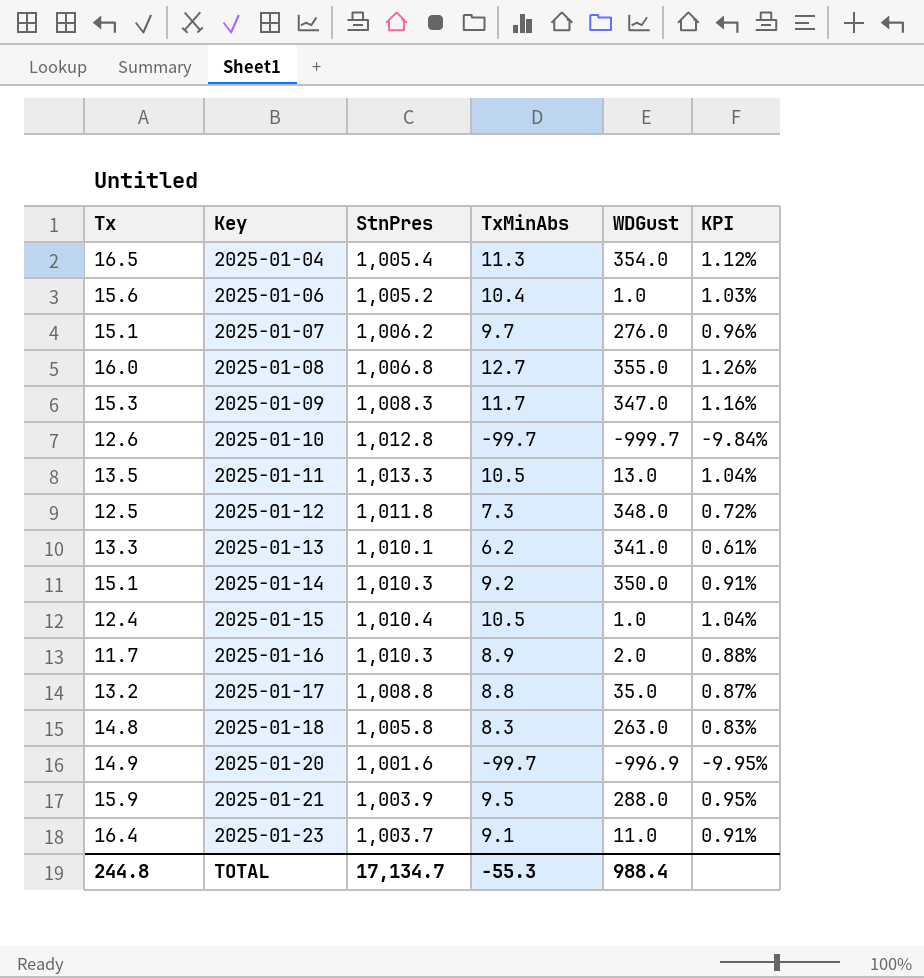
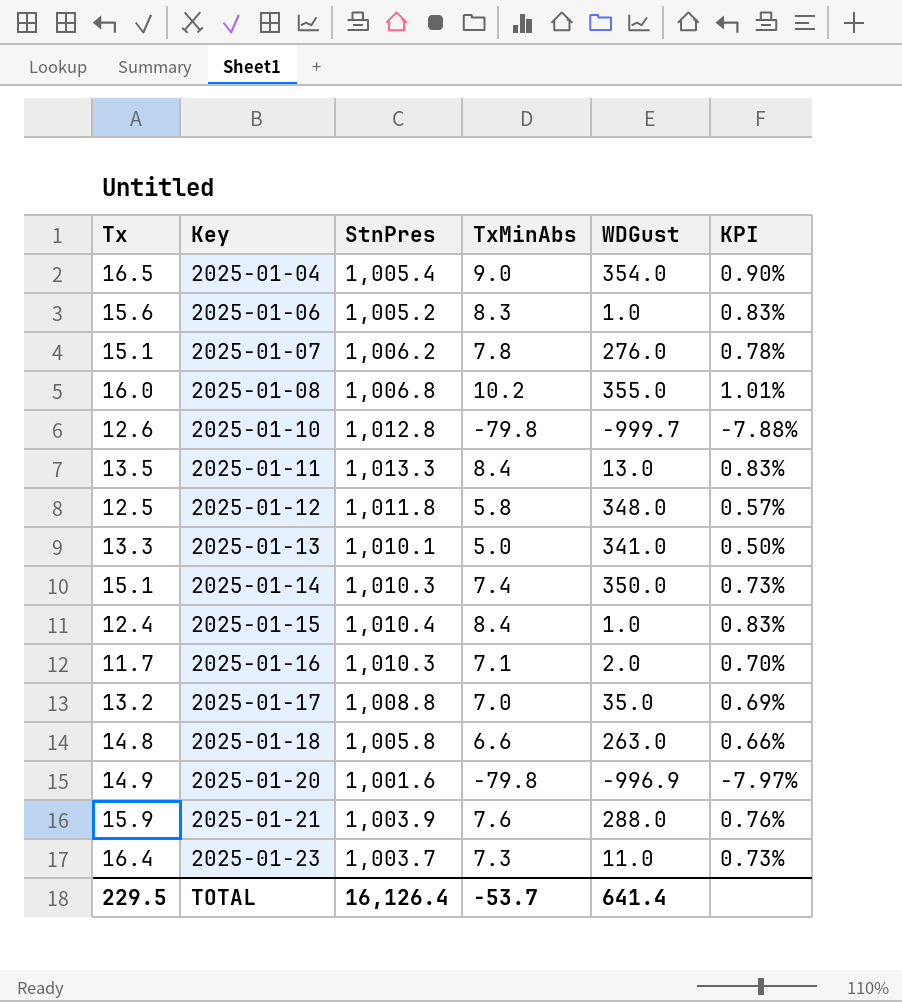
row 2025-01-09: 15.3 | 1,008.3 | 11.7 | 347.0 | 1.16% -> none
2025-01-04 | TxMinAbs: 11.3 -> 9.0
2025-01-04 | KPI: 1.12% -> 0.90%
2025-01-06 | TxMinAbs: 10.4 -> 8.3
2025-01-06 | KPI: 1.03% -> 0.83%
2025-01-07 | TxMinAbs: 9.7 -> 7.8
2025-01-07 | KPI: 0.96% -> 0.78%
2025-01-08 | TxMinAbs: 12.7 -> 10.2
2025-01-08 | KPI: 1.26% -> 1.01%
2025-01-10 | TxMinAbs: -99.7 -> -79.8
2025-01-10 | KPI: -9.84% -> -7.88%
2025-01-11 | TxMinAbs: 10.5 -> 8.4
2025-01-11 | KPI: 1.04% -> 0.83%
2025-01-12 | TxMinAbs: 7.3 -> 5.8
2025-01-12 | KPI: 0.72% -> 0.57%
2025-01-13 | TxMinAbs: 6.2 -> 5.0
2025-01-13 | KPI: 0.61% -> 0.50%
2025-01-14 | TxMinAbs: 9.2 -> 7.4
2025-01-14 | KPI: 0.91% -> 0.73%
2025-01-15 | TxMinAbs: 10.5 -> 8.4
2025-01-15 | KPI: 1.04% -> 0.83%
2025-01-16 | TxMinAbs: 8.9 -> 7.1
2025-01-16 | KPI: 0.88% -> 0.70%
2025-01-17 | TxMinAbs: 8.8 -> 7.0
2025-01-17 | KPI: 0.87% -> 0.69%
2025-01-18 | TxMinAbs: 8.3 -> 6.6
2025-01-18 | KPI: 0.83% -> 0.66%
2025-01-20 | TxMinAbs: -99.7 -> -79.8
2025-01-20 | KPI: -9.95% -> -7.97%
2025-01-21 | TxMinAbs: 9.5 -> 7.6
2025-01-21 | KPI: 0.95% -> 0.76%
2025-01-23 | TxMinAbs: 9.1 -> 7.3
2025-01-23 | KPI: 0.91% -> 0.73%
TOTAL | Tx: 244.8 -> 229.5
TOTAL | StnPres: 17,134.7 -> 16,126.4
TOTAL | TxMinAbs: -55.3 -> -53.7
TOTAL | WDGust: 988.4 -> 641.4

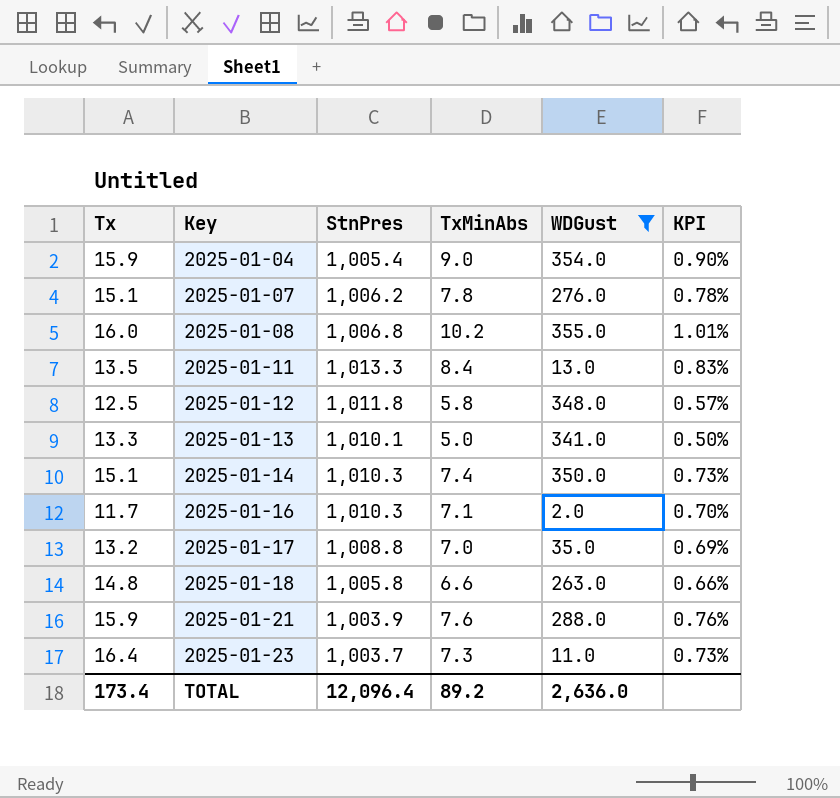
filter: none -> WDGust >= 2.0
2025-01-04 | Tx: 16.5 -> 15.9
TOTAL | Tx: 229.5 -> 173.4
TOTAL | StnPres: 16,126.4 -> 12,096.4
TOTAL | TxMinAbs: -53.7 -> 89.2
TOTAL | WDGust: 641.4 -> 2,636.0

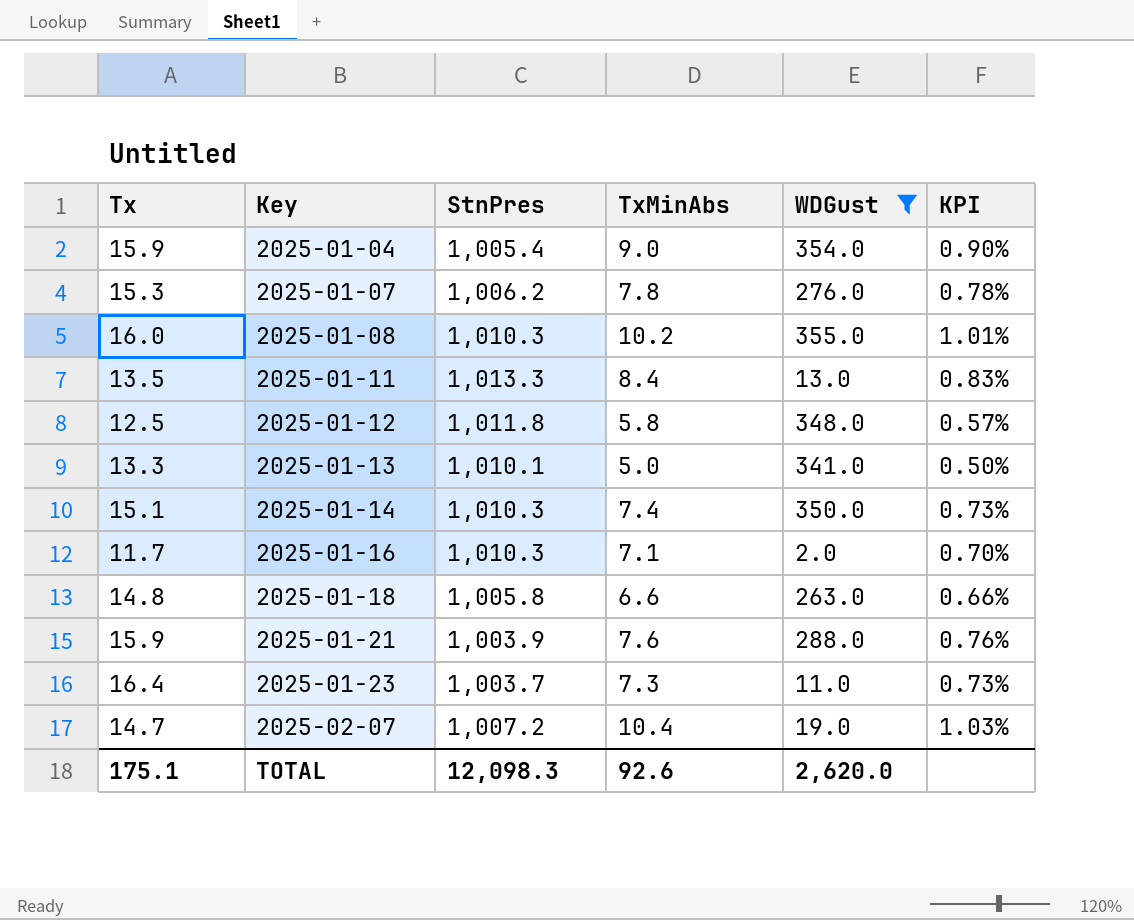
row 2025-01-17: 13.2 | 1,008.8 | 7.0 | 35.0 | 0.69% -> none
2025-01-07 | Tx: 15.1 -> 15.3
2025-01-08 | StnPres: 1,006.8 -> 1,010.3
row 2025-02-07: none -> 14.7 | 1,007.2 | 10.4 | 19.0 | 1.03%
TOTAL | Tx: 173.4 -> 175.1
TOTAL | StnPres: 12,096.4 -> 12,098.3
TOTAL | TxMinAbs: 89.2 -> 92.6
TOTAL | WDGust: 2,636.0 -> 2,620.0

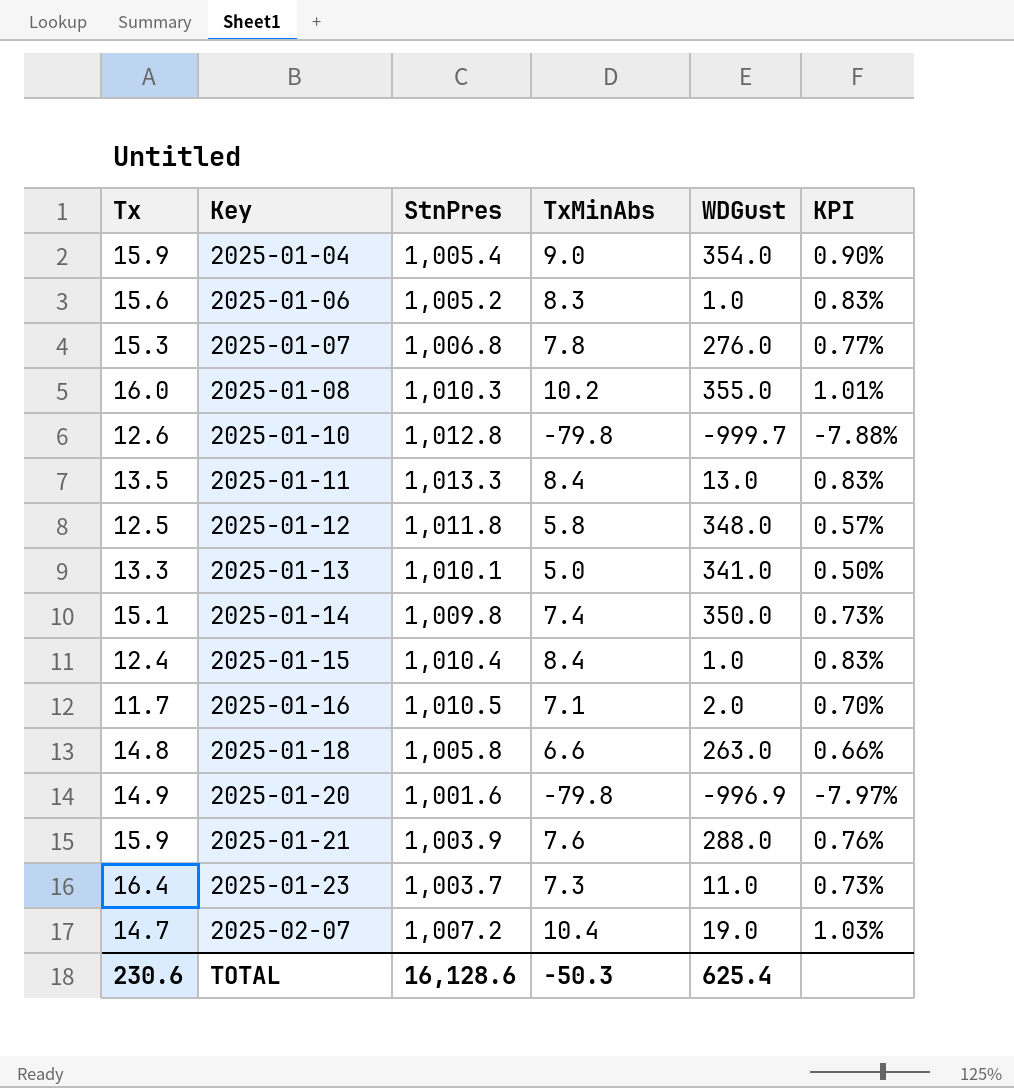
filter: WDGust >= 2.0 -> none
2025-01-07 | StnPres: 1,006.2 -> 1,006.8
2025-01-07 | KPI: 0.78% -> 0.77%
2025-01-14 | StnPres: 1,010.3 -> 1,009.8
2025-01-16 | StnPres: 1,010.3 -> 1,010.5
TOTAL | Tx: 175.1 -> 230.6
TOTAL | StnPres: 12,098.3 -> 16,128.6
TOTAL | TxMinAbs: 92.6 -> -50.3
TOTAL | WDGust: 2,620.0 -> 625.4

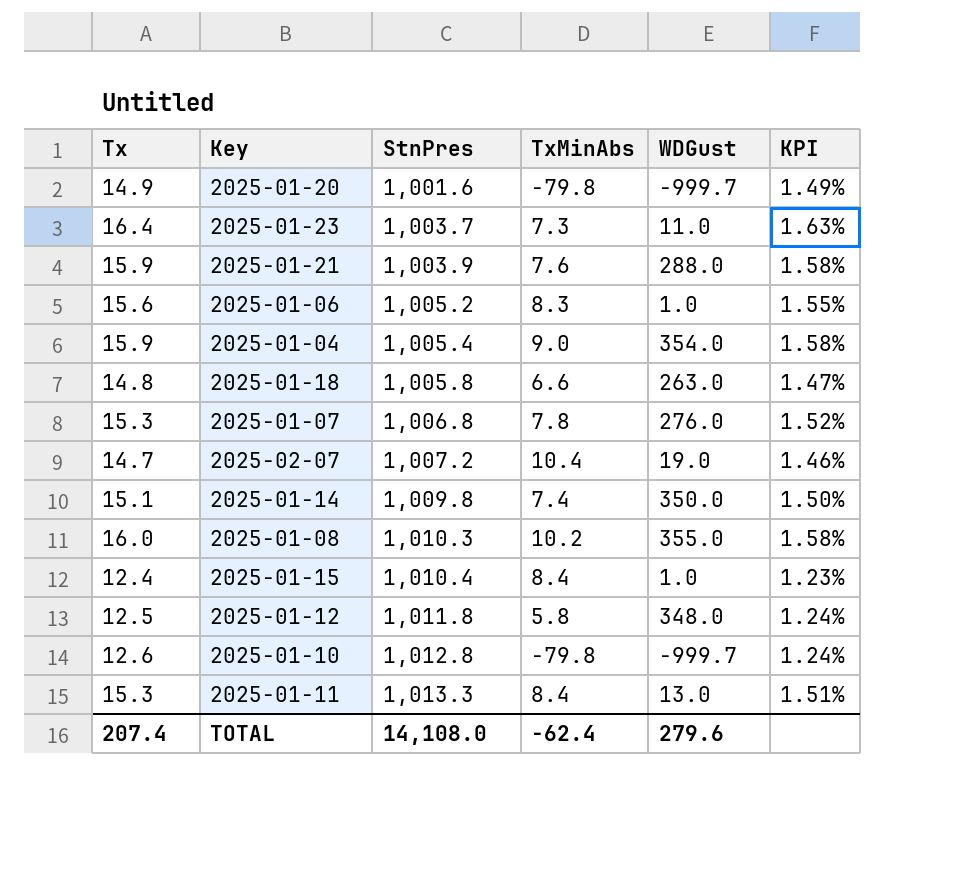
row order: Key ascending -> StnPres ascending
column KPI | formula: [TxMinAbs] / [StnPres] -> [Tx] / [StnPres]
row 2025-01-13: 13.3 | 1,010.1 | 5.0 | 341.0 | 0.50% -> none
row 2025-01-16: 11.7 | 1,010.5 | 7.1 | 2.0 | 0.70% -> none
2025-01-20 | WDGust: -996.9 -> -999.7
2025-01-11 | Tx: 13.5 -> 15.3
TOTAL | Tx: 230.6 -> 207.4
TOTAL | StnPres: 16,128.6 -> 14,108.0
TOTAL | TxMinAbs: -50.3 -> -62.4
TOTAL | WDGust: 625.4 -> 279.6

